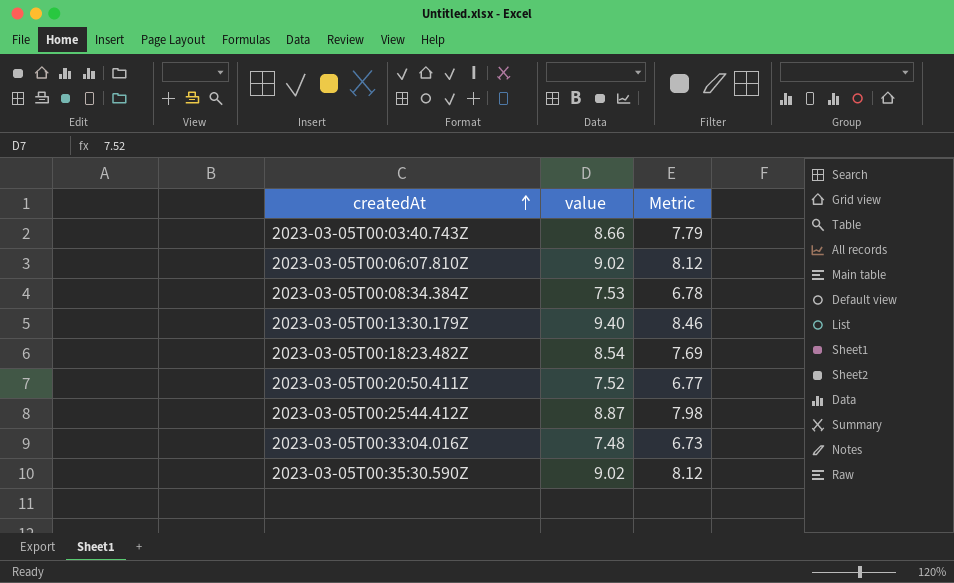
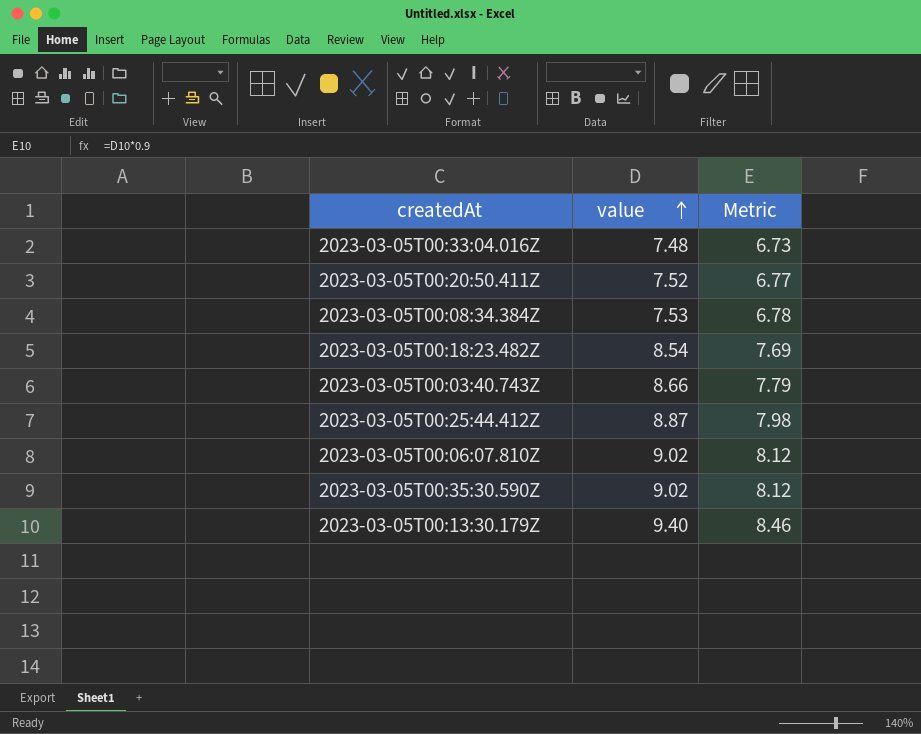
row order: createdAt ascending -> value ascending

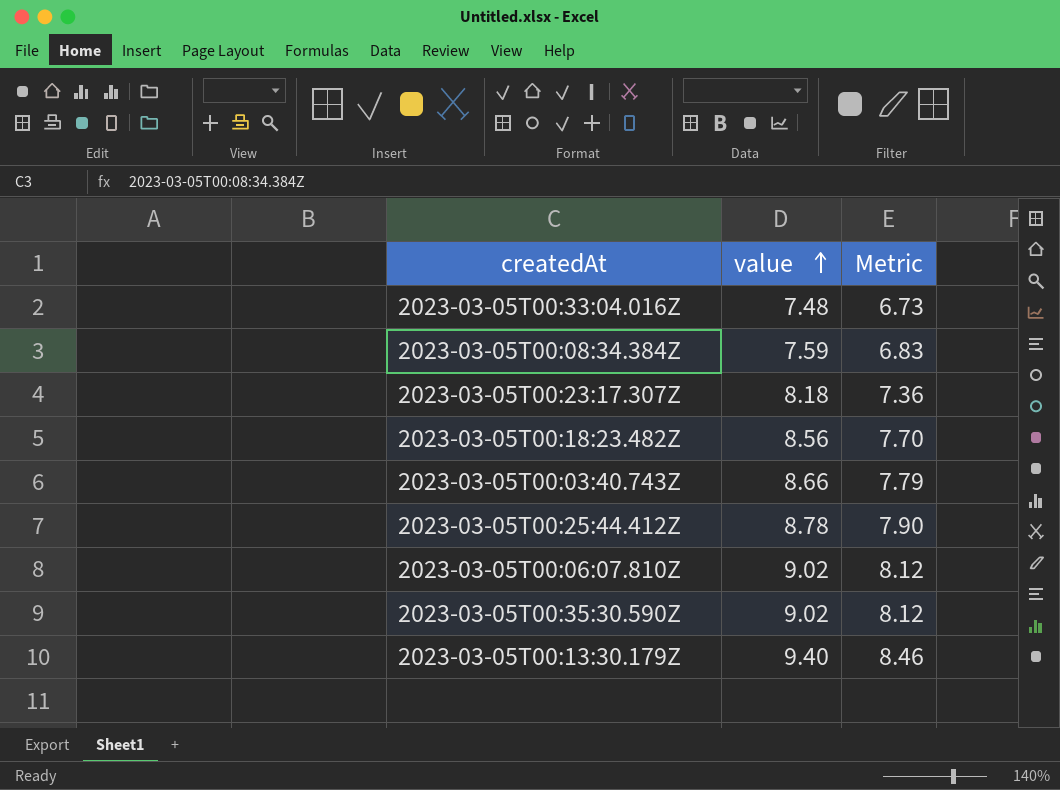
row 2023-03-05T00:20:50.411Z: 7.52 | 6.77 -> none
2023-03-05T00:08:34.384Z | value: 7.53 -> 7.59
2023-03-05T00:08:34.384Z | Metric: 6.78 -> 6.83
row 2023-03-05T00:23:17.307Z: none -> 8.18 | 7.36
2023-03-05T00:18:23.482Z | value: 8.54 -> 8.56
2023-03-05T00:18:23.482Z | Metric: 7.69 -> 7.70
2023-03-05T00:25:44.412Z | value: 8.87 -> 8.78
2023-03-05T00:25:44.412Z | Metric: 7.98 -> 7.90

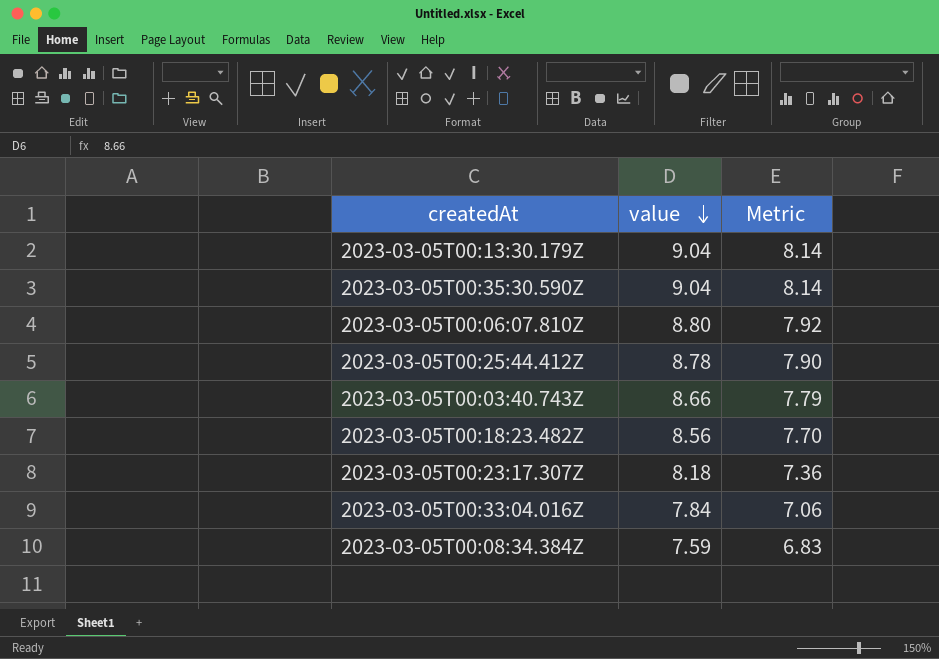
row order: value ascending -> value descending
2023-03-05T00:13:30.179Z | value: 9.40 -> 9.04
2023-03-05T00:13:30.179Z | Metric: 8.46 -> 8.14
2023-03-05T00:35:30.590Z | value: 9.02 -> 9.04
2023-03-05T00:35:30.590Z | Metric: 8.12 -> 8.14
2023-03-05T00:06:07.810Z | value: 9.02 -> 8.80
2023-03-05T00:06:07.810Z | Metric: 8.12 -> 7.92
2023-03-05T00:33:04.016Z | value: 7.48 -> 7.84
2023-03-05T00:33:04.016Z | Metric: 6.73 -> 7.06

